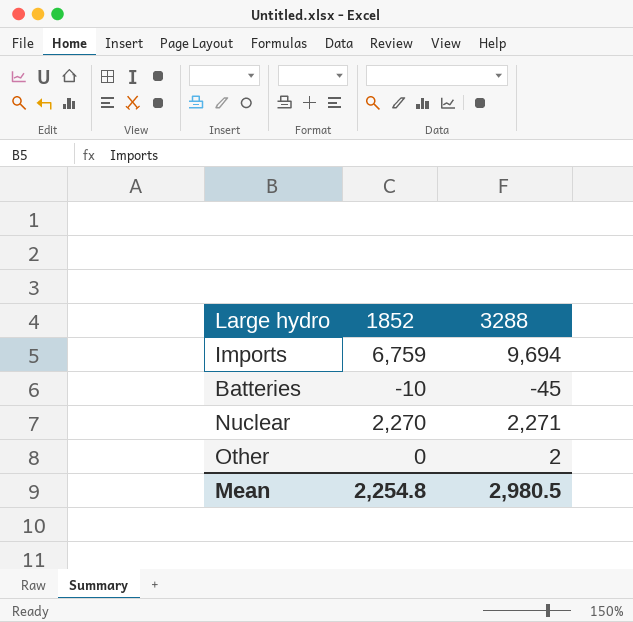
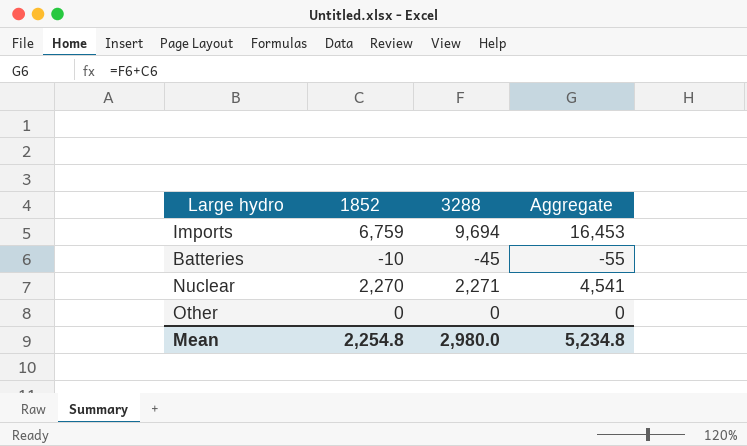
column Aggregate | formula: none -> [1852] + [3288]
Other | 3288: 2 -> 0
Mean | 3288: 2,980.5 -> 2,980.0

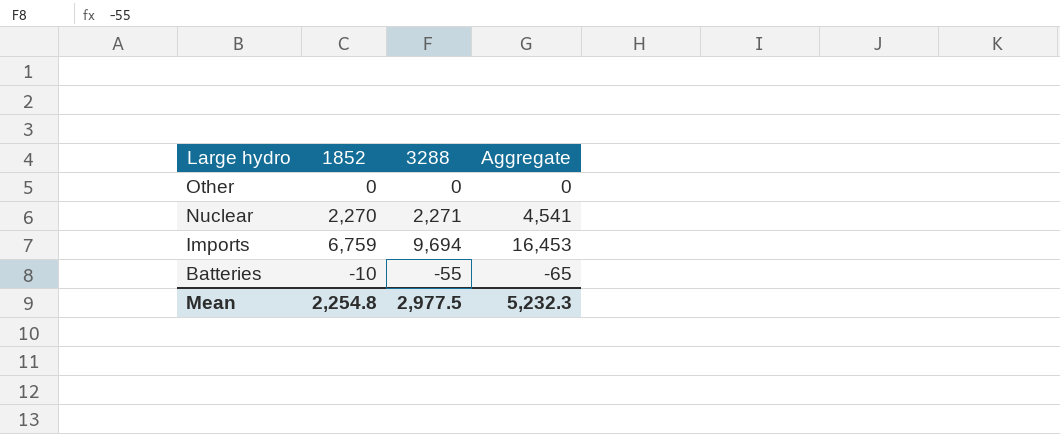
row order: none -> Large hydro descending
Batteries | 3288: -45 -> -55
Batteries | Aggregate: -55 -> -65
Mean | 3288: 2,980.0 -> 2,977.5
Mean | Aggregate: 5,234.8 -> 5,232.3

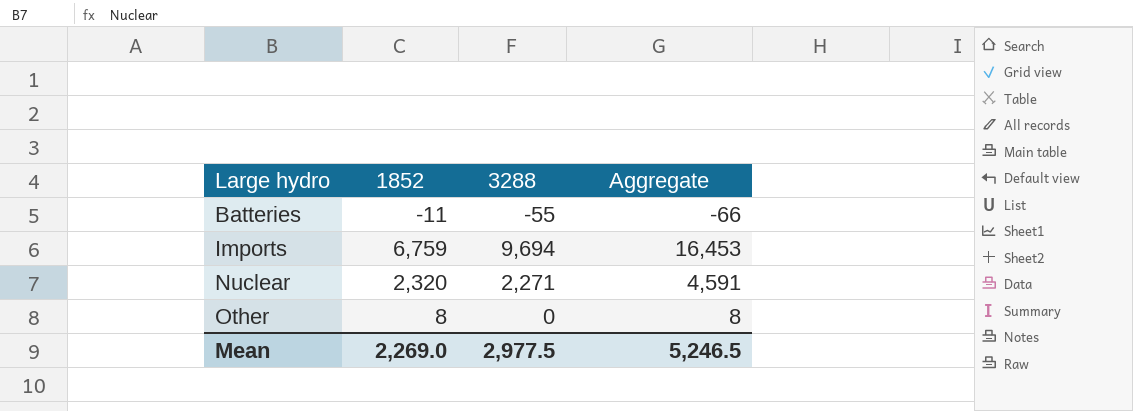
row order: Large hydro descending -> Large hydro ascending
Batteries | 1852: -10 -> -11
Batteries | Aggregate: -65 -> -66
Nuclear | 1852: 2,270 -> 2,320
Nuclear | Aggregate: 4,541 -> 4,591
Other | 1852: 0 -> 8
Other | Aggregate: 0 -> 8
Mean | 1852: 2,254.8 -> 2,269.0
Mean | Aggregate: 5,232.3 -> 5,246.5

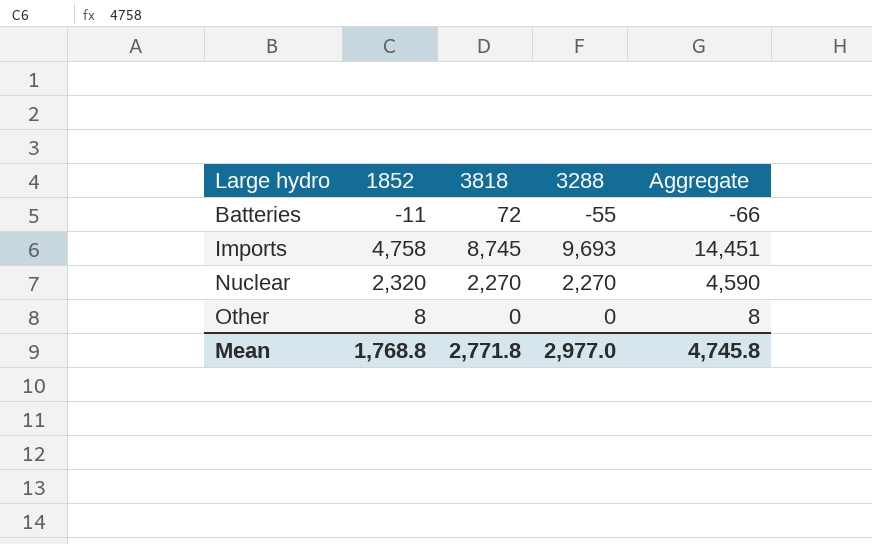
column 3818 | position: none -> 3
Imports | 1852: 6,759 -> 4,758
Imports | 3288: 9,694 -> 9,693
Imports | Aggregate: 16,453 -> 14,451
Nuclear | 3288: 2,271 -> 2,270
Nuclear | Aggregate: 4,591 -> 4,590
Mean | 1852: 2,269.0 -> 1,768.8
Mean | 3288: 2,977.5 -> 2,977.0
Mean | Aggregate: 5,246.5 -> 4,745.8

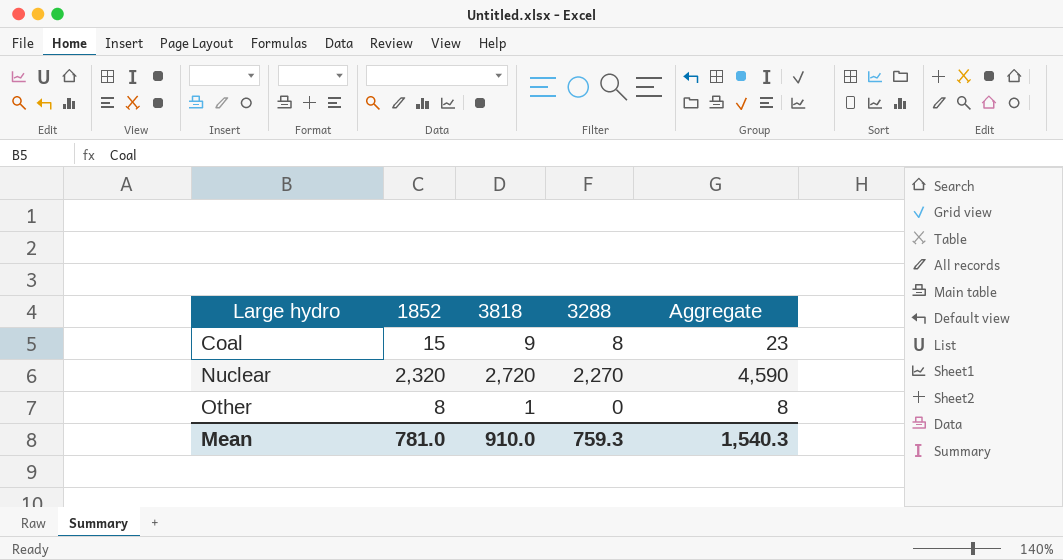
row Batteries: -11 | 72 | -55 | -66 -> none
row Imports: 4,758 | 8,745 | 9,693 | 14,451 -> none
row Coal: none -> 15 | 9 | 8 | 23
Nuclear | 3818: 2,270 -> 2,720
Other | 3818: 0 -> 1
Mean | 1852: 1,768.8 -> 781.0
Mean | 3818: 2,771.8 -> 910.0
Mean | 3288: 2,977.0 -> 759.3
Mean | Aggregate: 4,745.8 -> 1,540.3

